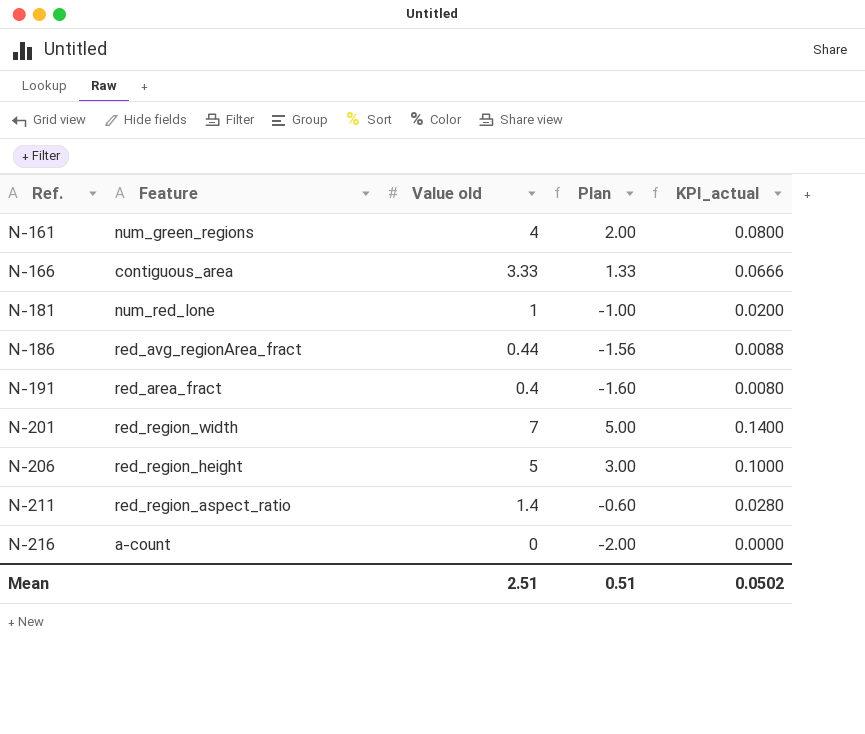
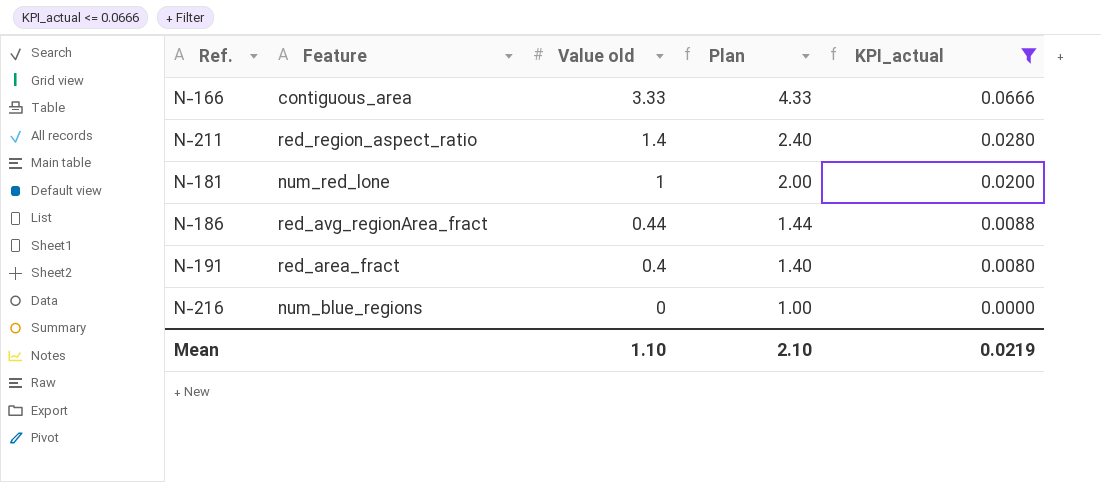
filter: none -> KPI_actual <= 0.0666
row order: Ref. ascending -> Value old descending
column Plan | formula: [Value old] - 2 -> [Value old] + 1
N-216 | Feature: a-count -> num_blue_regions
Mean | Value old: 2.51 -> 1.10
Mean | Plan: 0.51 -> 2.10
Mean | KPI_actual: 0.0502 -> 0.0219

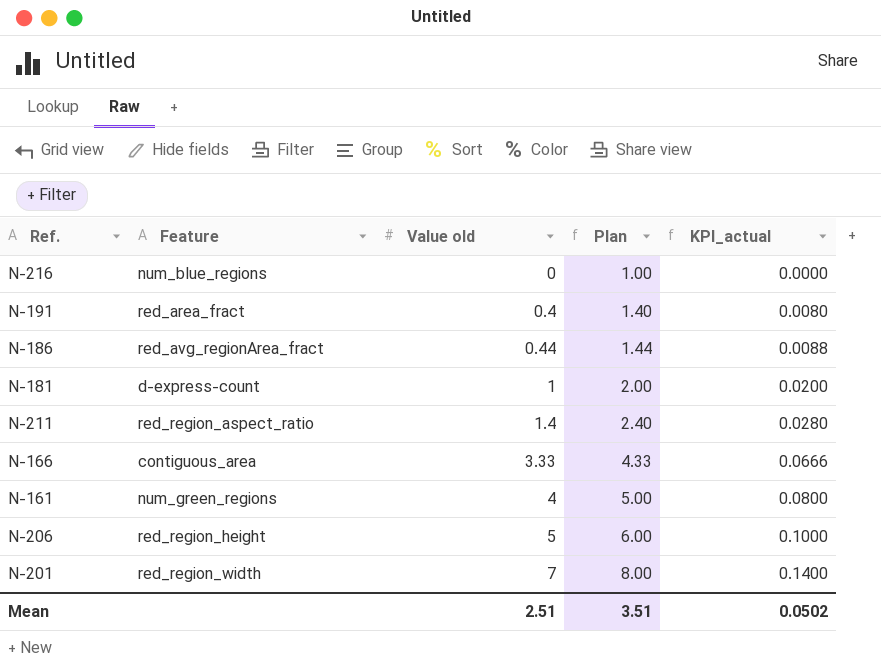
filter: KPI_actual <= 0.0666 -> none
row order: Value old descending -> Value old ascending
N-181 | Feature: num_red_lone -> d-express-count
Mean | Value old: 1.10 -> 2.51
Mean | Plan: 2.10 -> 3.51
Mean | KPI_actual: 0.0219 -> 0.0502

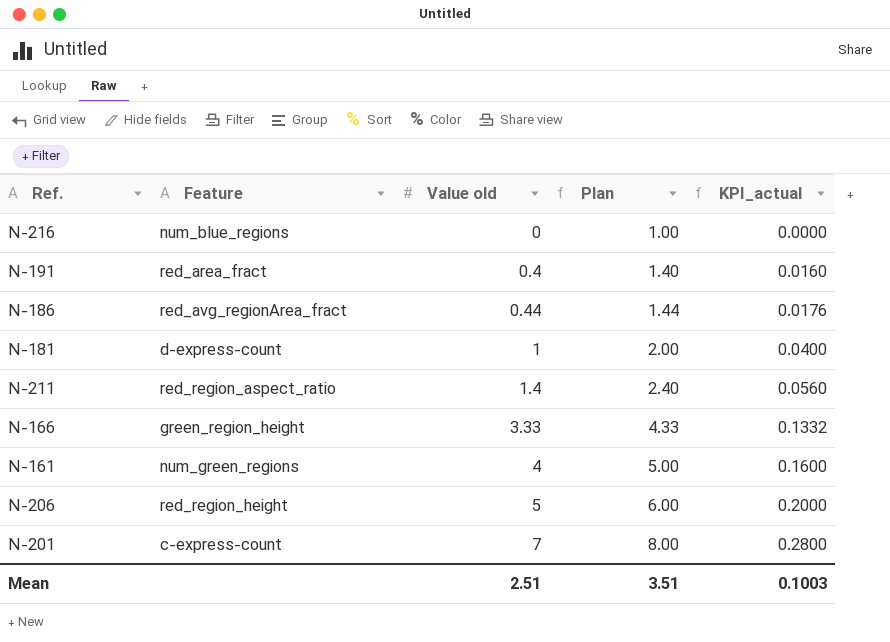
column KPI_actual | formula: [Value old] * 0.02 -> [Value old] * 0.04
N-166 | Feature: contiguous_area -> green_region_height
N-201 | Feature: red_region_width -> c-express-count
Mean | KPI_actual: 0.0502 -> 0.1003

